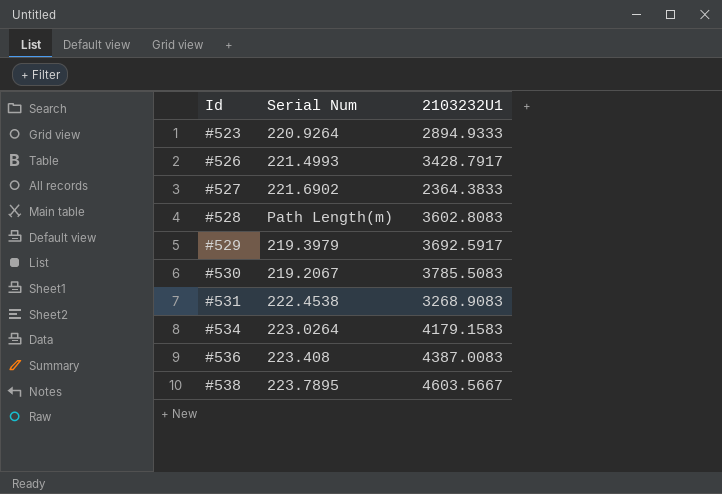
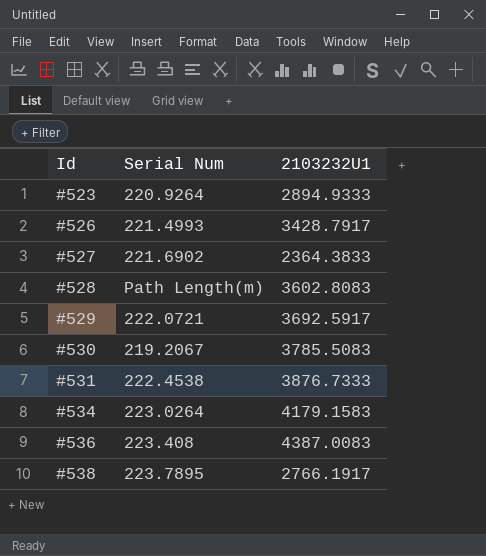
#529 | Serial Num: 219.3979 -> 222.0721
#531 | 2103232U1: 3268.9083 -> 3876.7333
#538 | 2103232U1: 4603.5667 -> 2766.1917

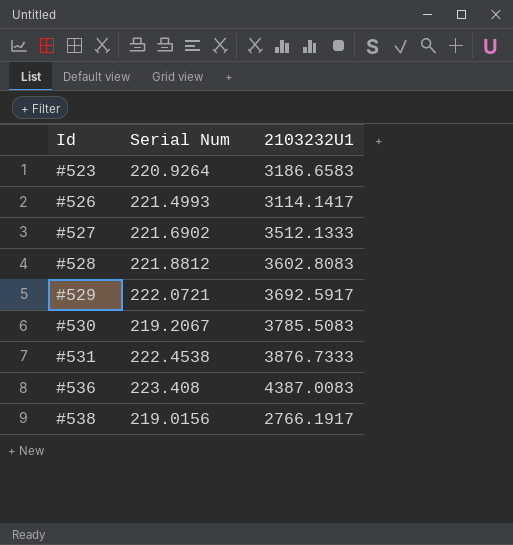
row #534: 223.0264 | 4179.1583 -> none
#523 | 2103232U1: 2894.9333 -> 3186.6583
#526 | 2103232U1: 3428.7917 -> 3114.1417
#527 | 2103232U1: 2364.3833 -> 3512.1333
#528 | Serial Num: Path Length(m) -> 221.8812
#538 | Serial Num: 223.7895 -> 219.0156

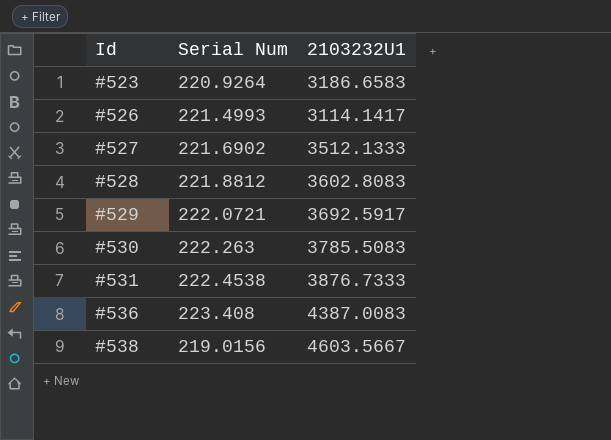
#530 | Serial Num: 219.2067 -> 222.263
#538 | 2103232U1: 2766.1917 -> 4603.5667

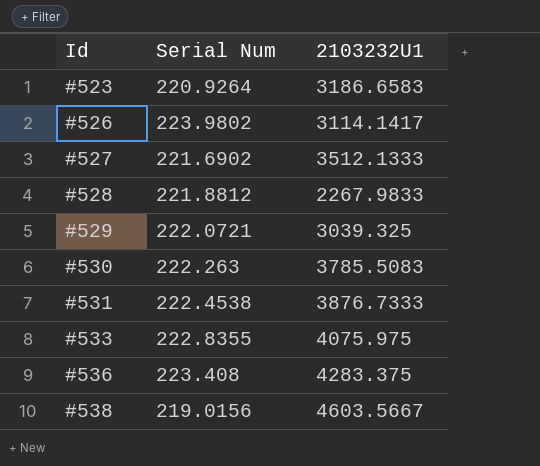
#526 | Serial Num: 221.4993 -> 223.9802
#528 | 2103232U1: 3602.8083 -> 2267.9833
#529 | 2103232U1: 3692.5917 -> 3039.325
row #533: none -> 222.8355 | 4075.975
#536 | 2103232U1: 4387.0083 -> 4283.375

